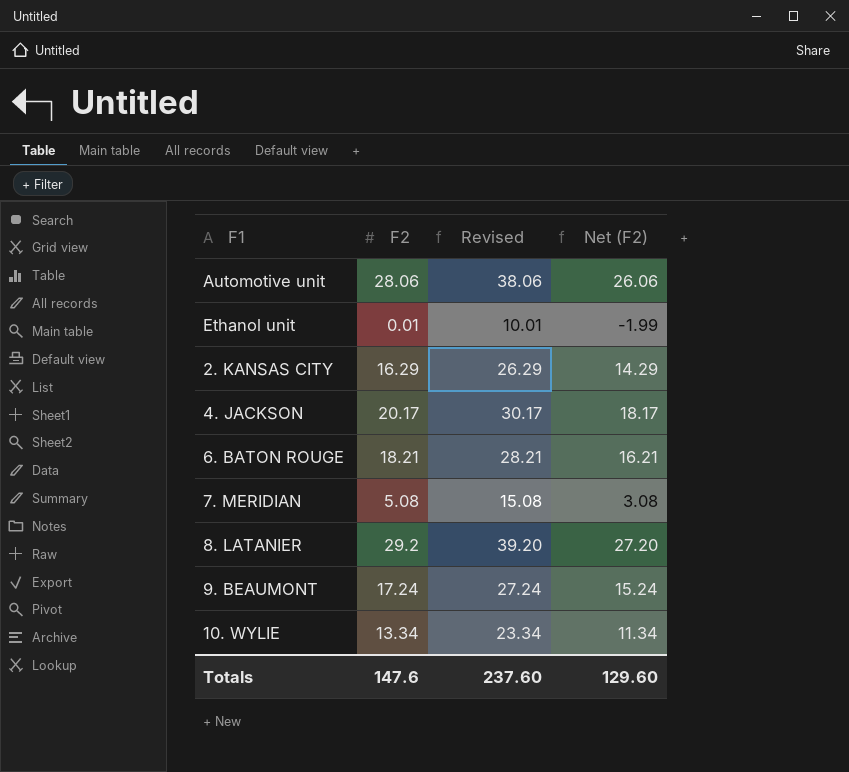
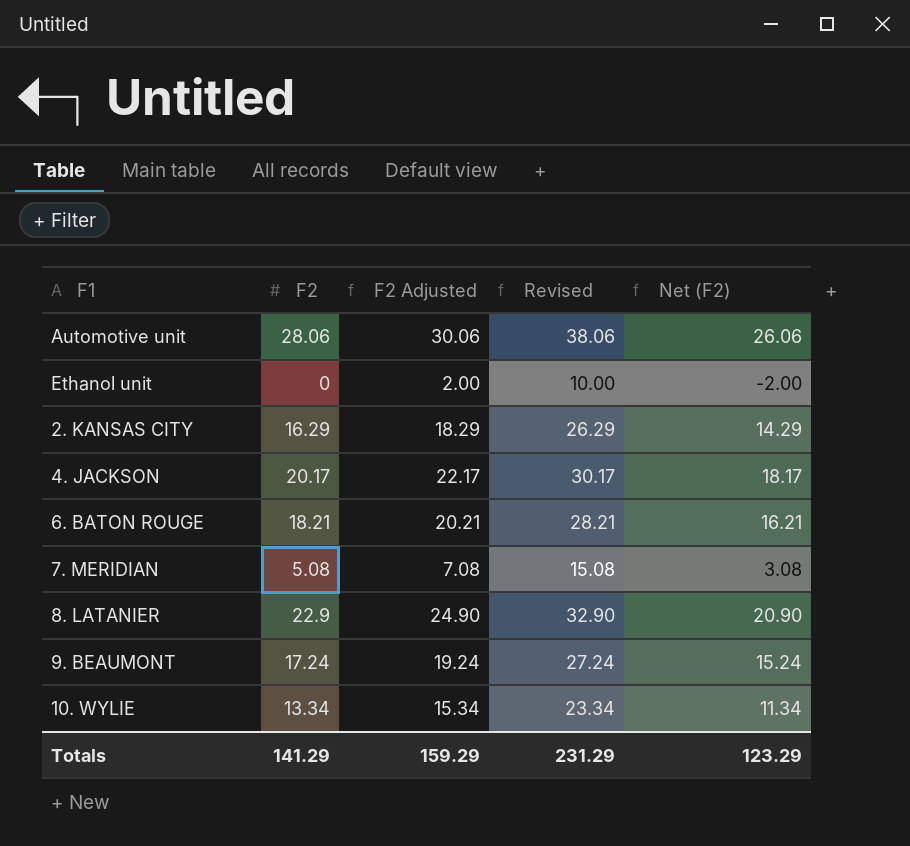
column F2 Adjusted | formula: none -> [F2] + 2
Ethanol unit | F2: 0.01 -> 0
Ethanol unit | Revised: 10.01 -> 10.00
Ethanol unit | Net (F2): -1.99 -> -2.00
8. LATANIER | F2: 29.2 -> 22.9
8. LATANIER | Revised: 39.20 -> 32.90
8. LATANIER | Net (F2): 27.20 -> 20.90
Totals | F2: 147.6 -> 141.29
Totals | Revised: 237.60 -> 231.29
Totals | Net (F2): 129.60 -> 123.29

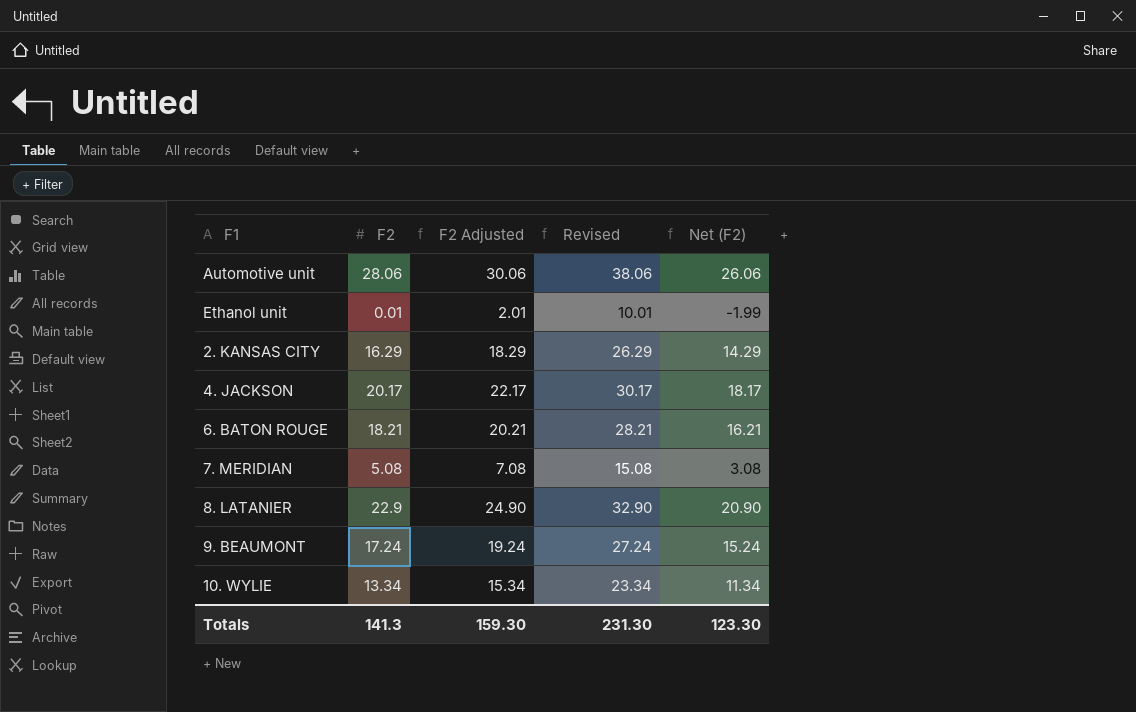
Ethanol unit | F2: 0 -> 0.01
Ethanol unit | F2 Adjusted: 2.00 -> 2.01
Ethanol unit | Revised: 10.00 -> 10.01
Ethanol unit | Net (F2): -2.00 -> -1.99
Totals | F2: 141.29 -> 141.3
Totals | F2 Adjusted: 159.29 -> 159.30
Totals | Revised: 231.29 -> 231.30
Totals | Net (F2): 123.29 -> 123.30

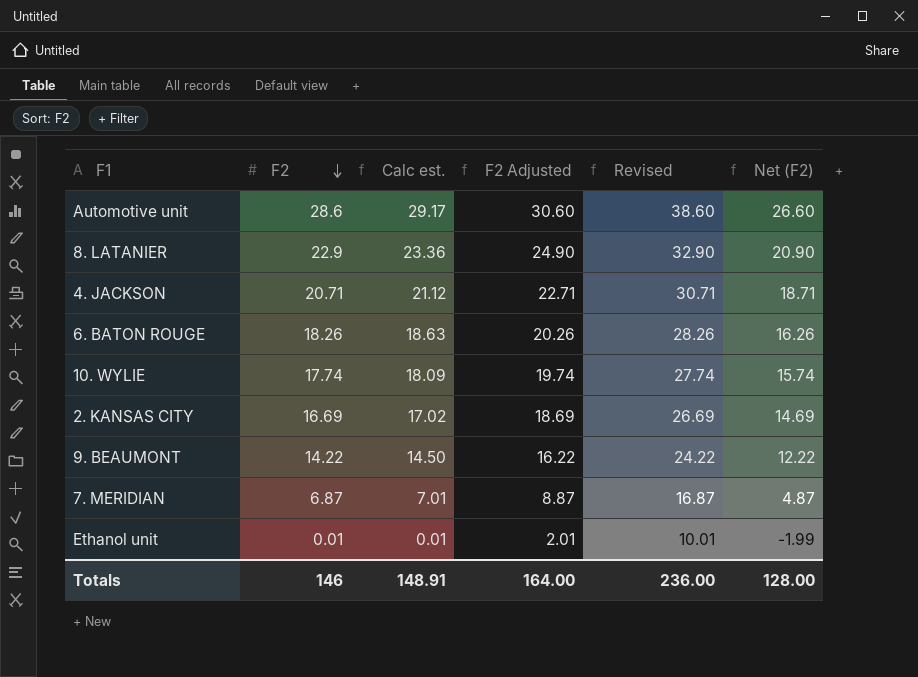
row order: none -> F2 descending
column Calc est. | formula: none -> [F2] * 1.02
Automotive unit | F2: 28.06 -> 28.6
Automotive unit | F2 Adjusted: 30.06 -> 30.60
Automotive unit | Revised: 38.06 -> 38.60
Automotive unit | Net (F2): 26.06 -> 26.60
4. JACKSON | F2: 20.17 -> 20.71
4. JACKSON | F2 Adjusted: 22.17 -> 22.71
4. JACKSON | Revised: 30.17 -> 30.71
4. JACKSON | Net (F2): 18.17 -> 18.71
6. BATON ROUGE | F2: 18.21 -> 18.26
6. BATON ROUGE | F2 Adjusted: 20.21 -> 20.26
6. BATON ROUGE | Revised: 28.21 -> 28.26
6. BATON ROUGE | Net (F2): 16.21 -> 16.26
10. WYLIE | F2: 13.34 -> 17.74
10. WYLIE | F2 Adjusted: 15.34 -> 19.74
10. WYLIE | Revised: 23.34 -> 27.74
10. WYLIE | Net (F2): 11.34 -> 15.74
2. KANSAS CITY | F2: 16.29 -> 16.69
2. KANSAS CITY | F2 Adjusted: 18.29 -> 18.69
2. KANSAS CITY | Revised: 26.29 -> 26.69
2. KANSAS CITY | Net (F2): 14.29 -> 14.69
9. BEAUMONT | F2: 17.24 -> 14.22
9. BEAUMONT | F2 Adjusted: 19.24 -> 16.22
9. BEAUMONT | Revised: 27.24 -> 24.22
9. BEAUMONT | Net (F2): 15.24 -> 12.22
7. MERIDIAN | F2: 5.08 -> 6.87
7. MERIDIAN | F2 Adjusted: 7.08 -> 8.87
7. MERIDIAN | Revised: 15.08 -> 16.87
7. MERIDIAN | Net (F2): 3.08 -> 4.87
Totals | F2: 141.3 -> 146
Totals | F2 Adjusted: 159.30 -> 164.00
Totals | Revised: 231.30 -> 236.00
Totals | Net (F2): 123.30 -> 128.00

